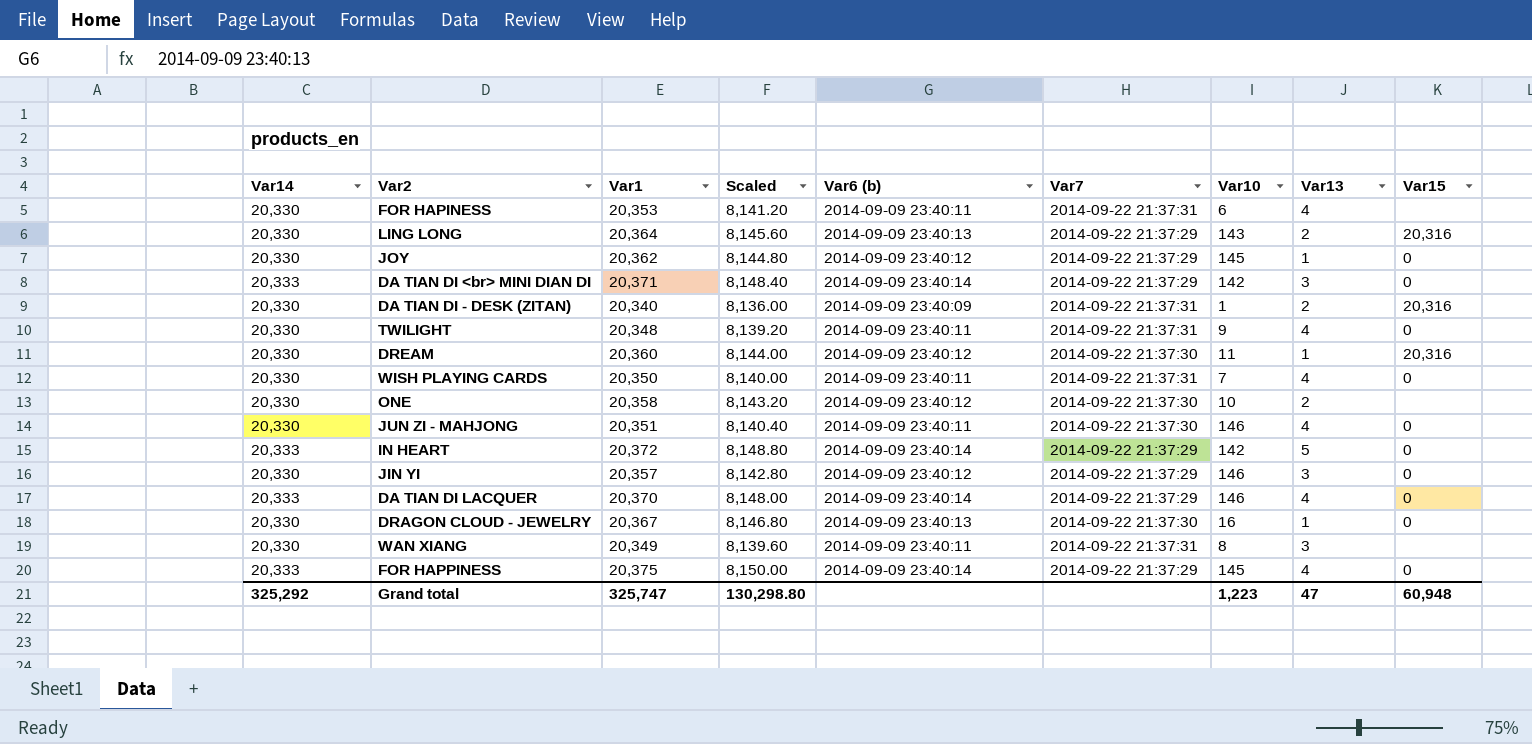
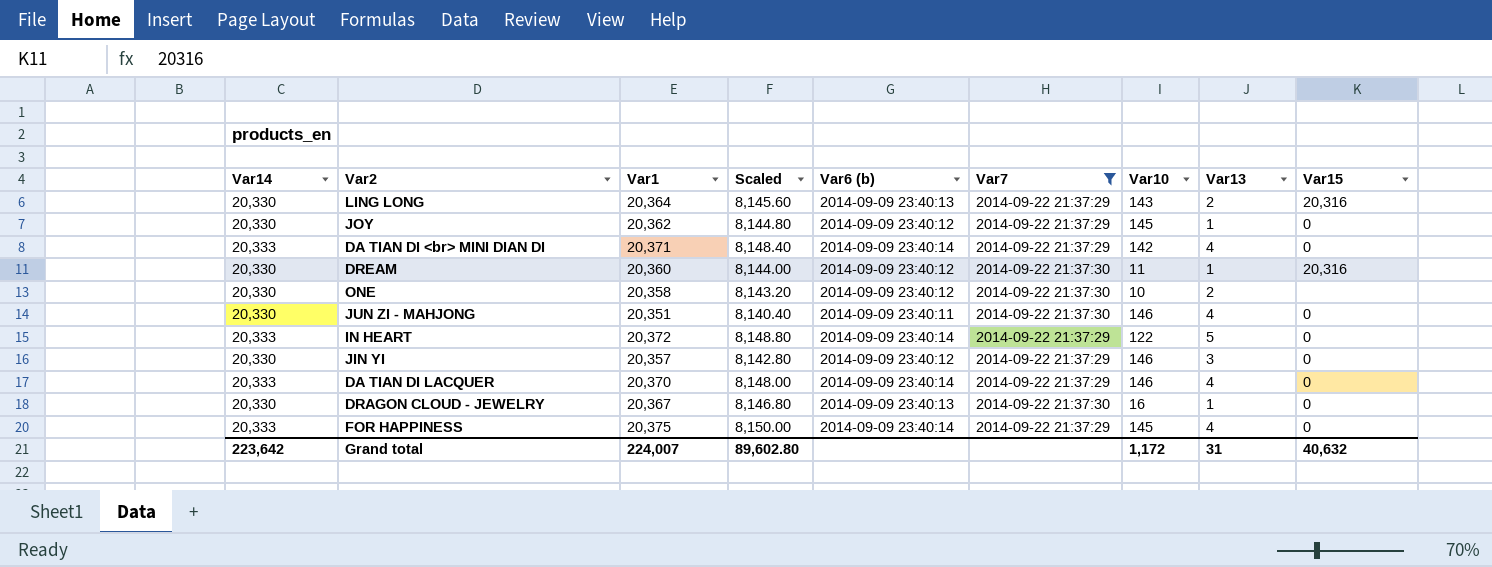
filter: none -> Var7 != 2014-09-22 21:37:31
DA TIAN DI <br> MINI DIAN DI | Var13: 3 -> 4
IN HEART | Var10: 142 -> 122
Grand total | Var14: 325,292 -> 223,642
Grand total | Var1: 325,747 -> 224,007
Grand total | Scaled: 130,298.80 -> 89,602.80
Grand total | Var10: 1,223 -> 1,172
Grand total | Var13: 47 -> 31
Grand total | Var15: 60,948 -> 40,632

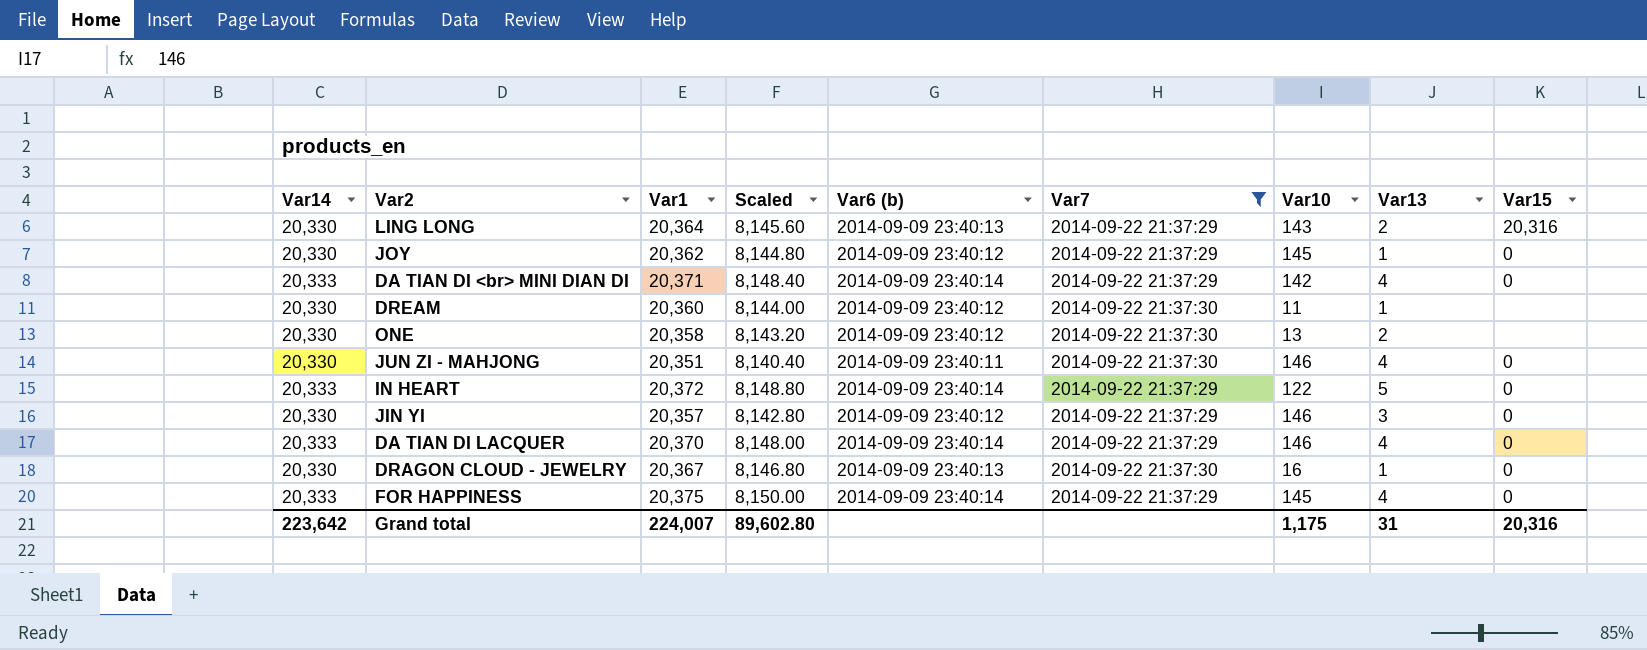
DREAM | Var15: 20,316 -> none
ONE | Var10: 10 -> 13
Grand total | Var10: 1,172 -> 1,175
Grand total | Var15: 40,632 -> 20,316

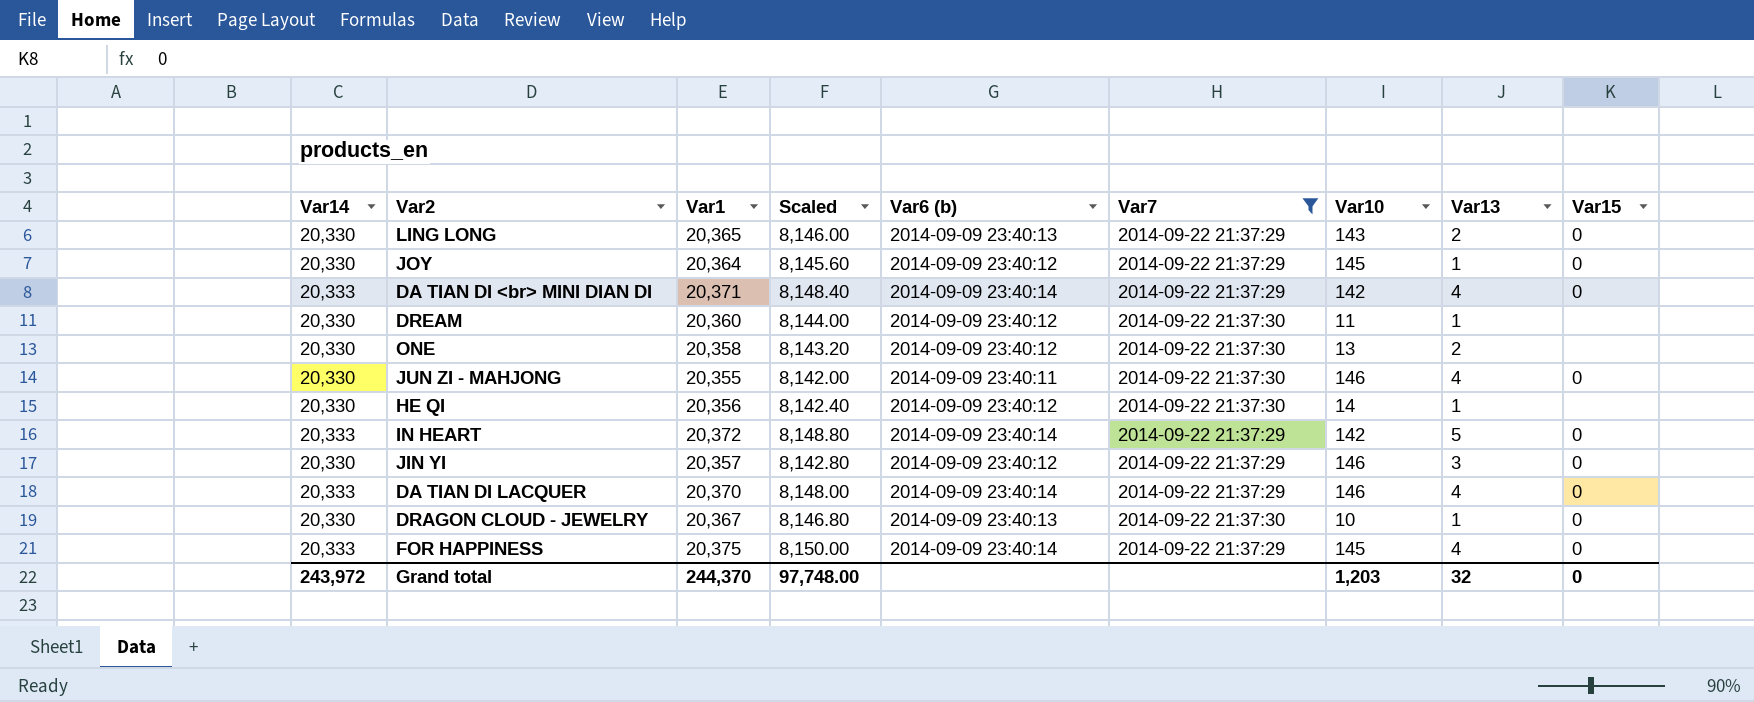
LING LONG | Var1: 20,364 -> 20,365
LING LONG | Scaled: 8,145.60 -> 8,146.00
LING LONG | Var15: 20,316 -> 0
JOY | Var1: 20,362 -> 20,364
JOY | Scaled: 8,144.80 -> 8,145.60
JUN ZI - MAHJONG | Var1: 20,351 -> 20,355
JUN ZI - MAHJONG | Scaled: 8,140.40 -> 8,142.00
row HE QI: none -> 20,330 | 20,356 | 8,142.40 | 2014-09-09 23:40:12 | 2014-09-22 21:37:30 | 14 | 1 | none
IN HEART | Var10: 122 -> 142
DRAGON CLOUD - JEWELRY | Var10: 16 -> 10
Grand total | Var14: 223,642 -> 243,972
Grand total | Var1: 224,007 -> 244,370
Grand total | Scaled: 89,602.80 -> 97,748.00
Grand total | Var10: 1,175 -> 1,203
Grand total | Var13: 31 -> 32
Grand total | Var15: 20,316 -> 0

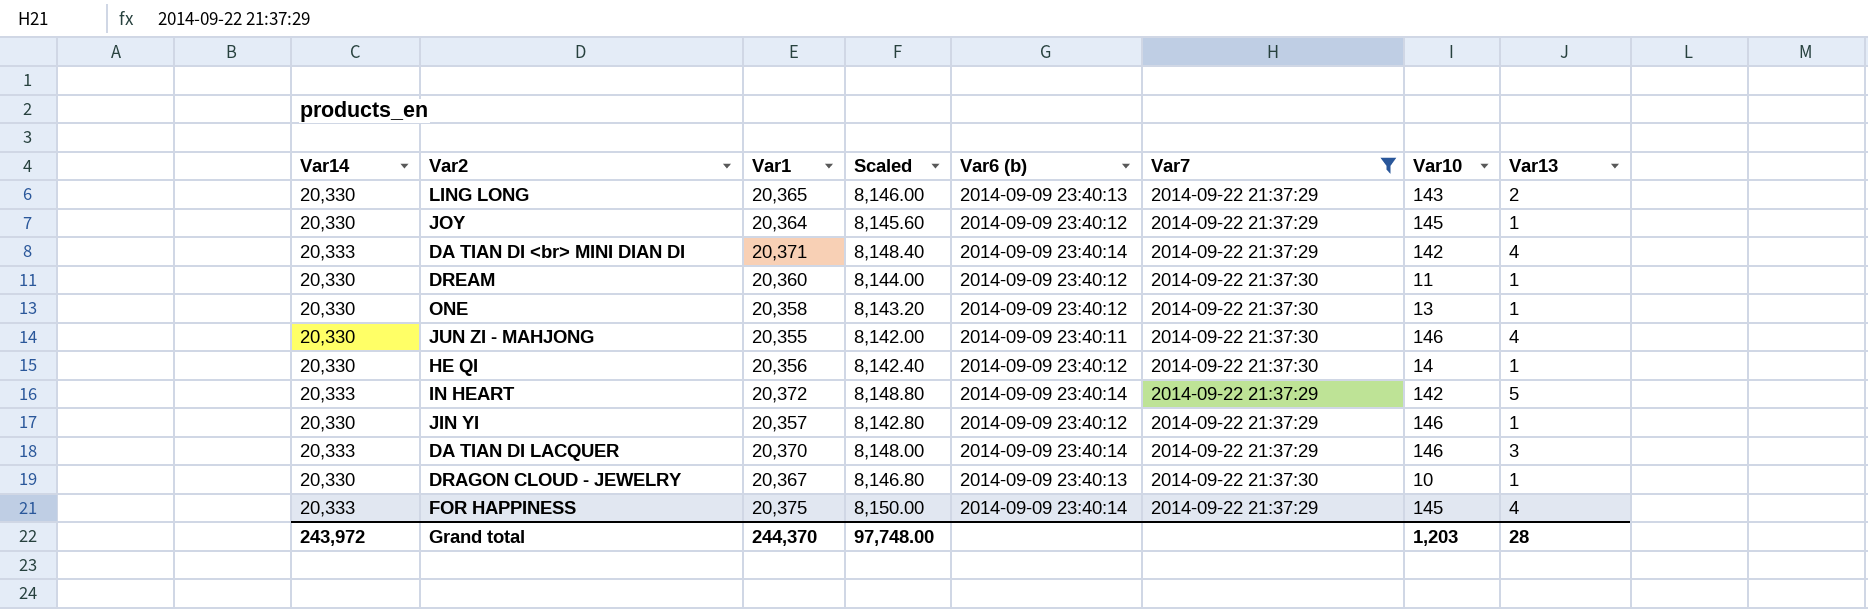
column Var15 | position: 9 -> none
ONE | Var13: 2 -> 1
JIN YI | Var13: 3 -> 1
DA TIAN DI LACQUER | Var13: 4 -> 3
Grand total | Var13: 32 -> 28

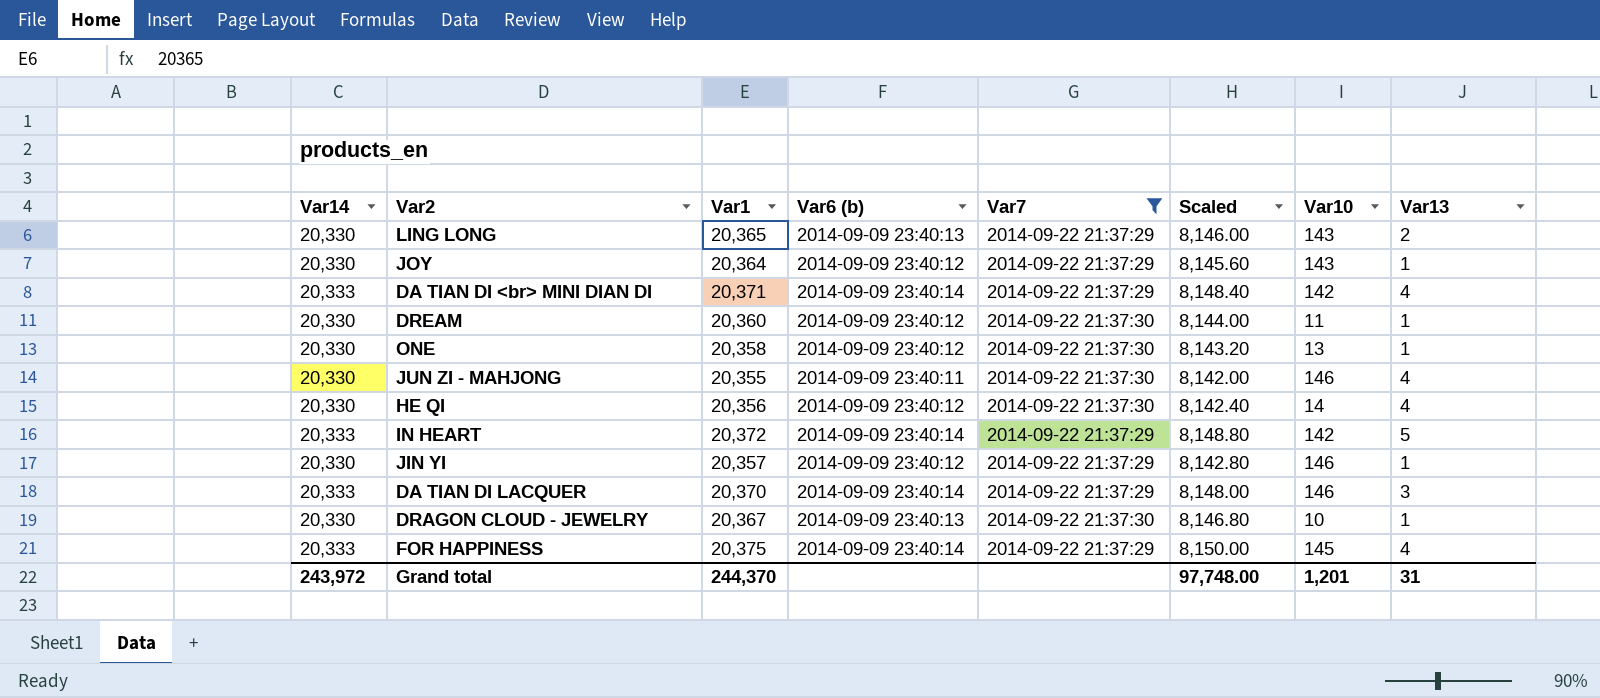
column Scaled | position: 4 -> 6
JOY | Var10: 145 -> 143
HE QI | Var13: 1 -> 4
Grand total | Var10: 1,203 -> 1,201
Grand total | Var13: 28 -> 31

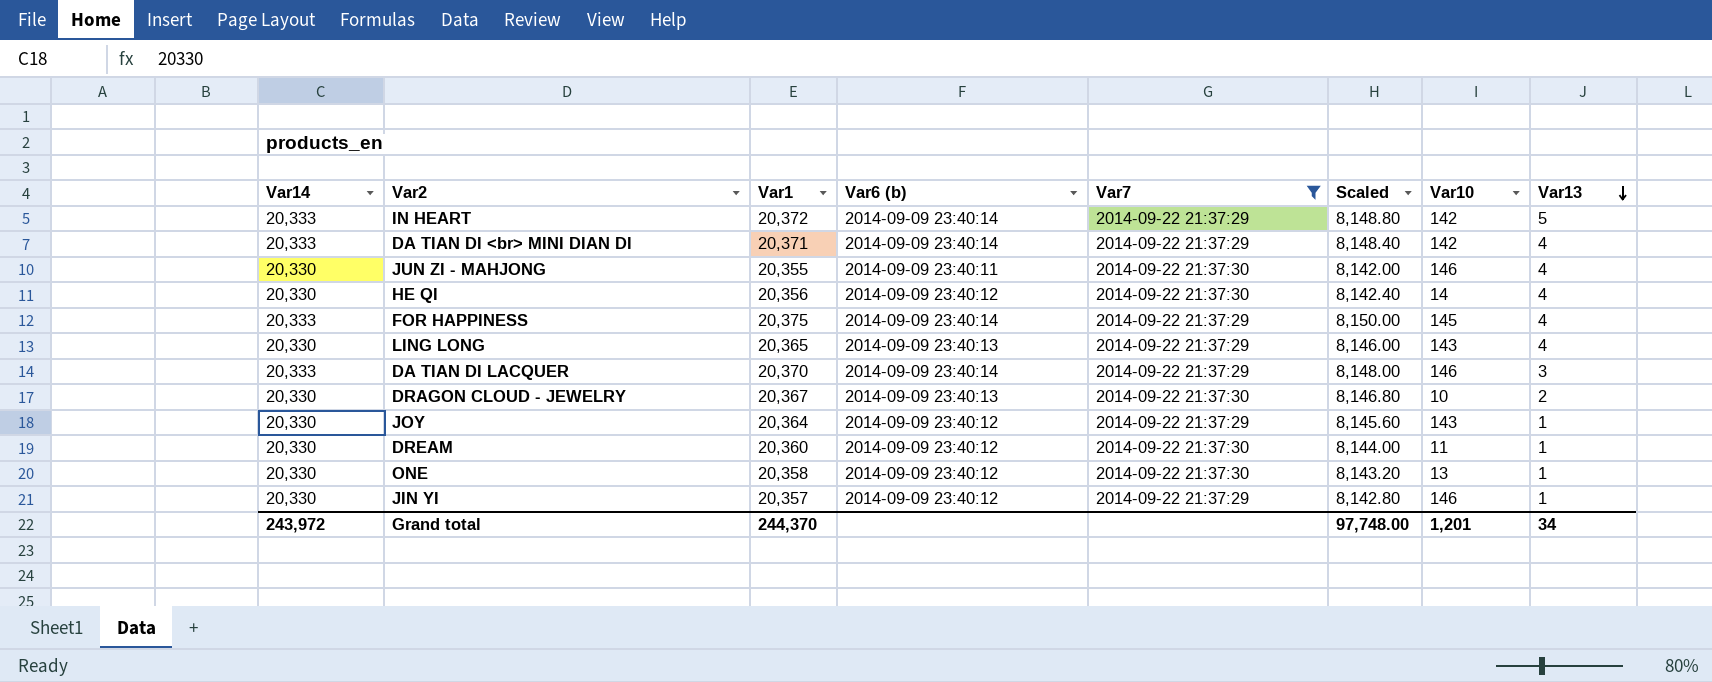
row order: none -> Var13 descending
LING LONG | Var13: 2 -> 4
DRAGON CLOUD - JEWELRY | Var13: 1 -> 2
Grand total | Var13: 31 -> 34

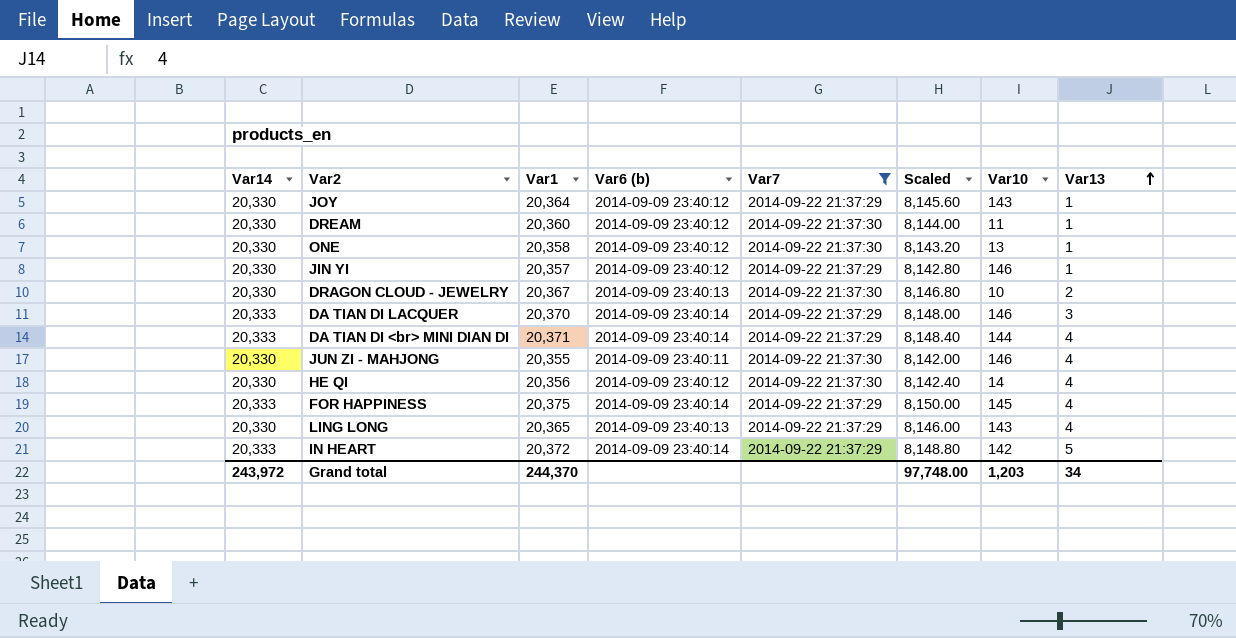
row order: Var13 descending -> Var13 ascending
DA TIAN DI <br> MINI DIAN DI | Var10: 142 -> 144
Grand total | Var10: 1,201 -> 1,203

